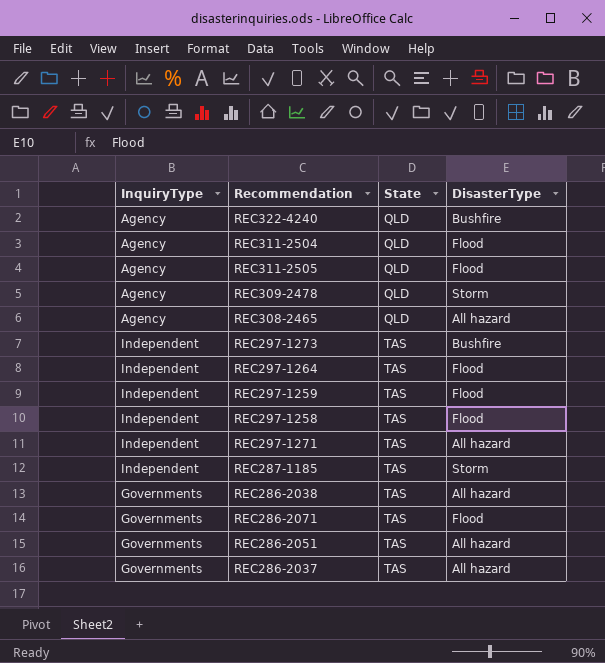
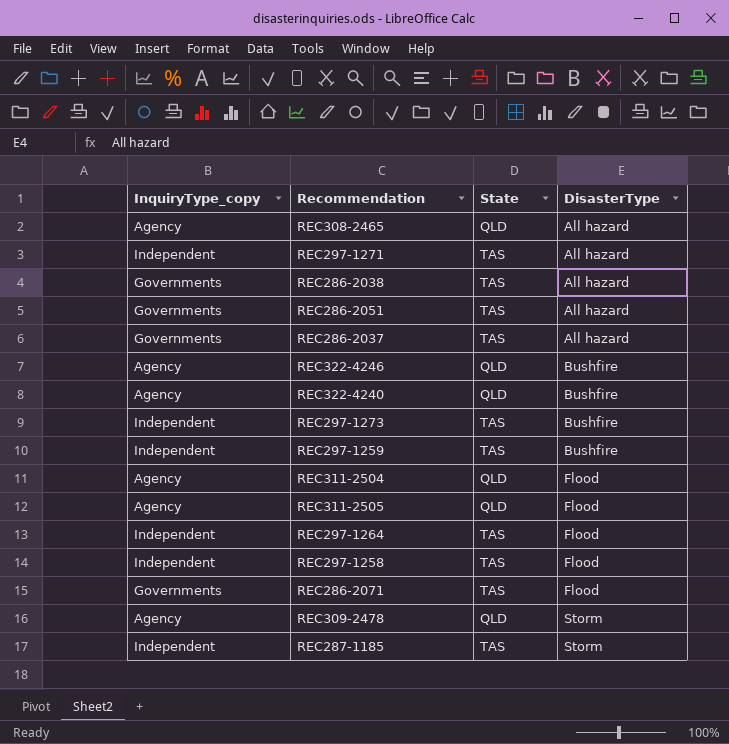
row order: State ascending -> DisasterType ascending
column name: InquiryType -> InquiryType_copy
row REC322-4246: none -> Agency | QLD | Bushfire
REC297-1259 | DisasterType: Flood -> Bushfire

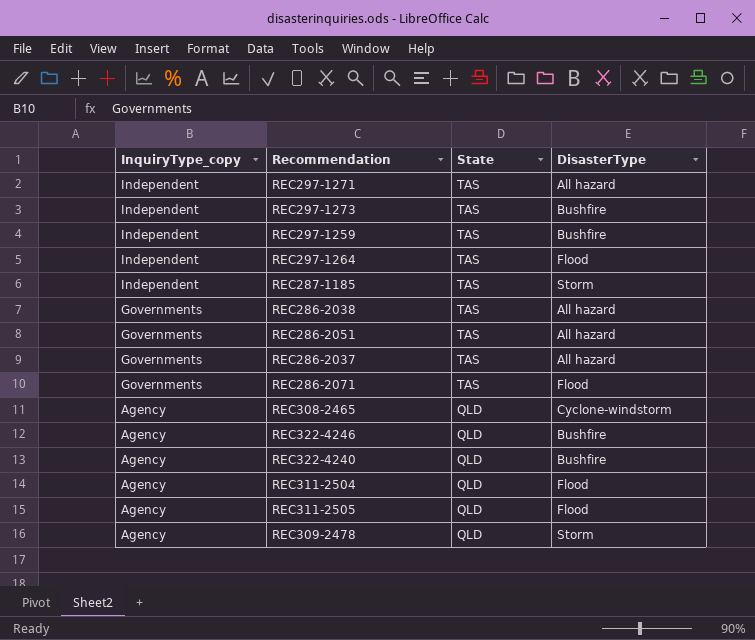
row order: DisasterType ascending -> InquiryType_copy descending
row REC297-1258: Independent | TAS | Flood -> none
REC308-2465 | DisasterType: All hazard -> Cyclone-windstorm

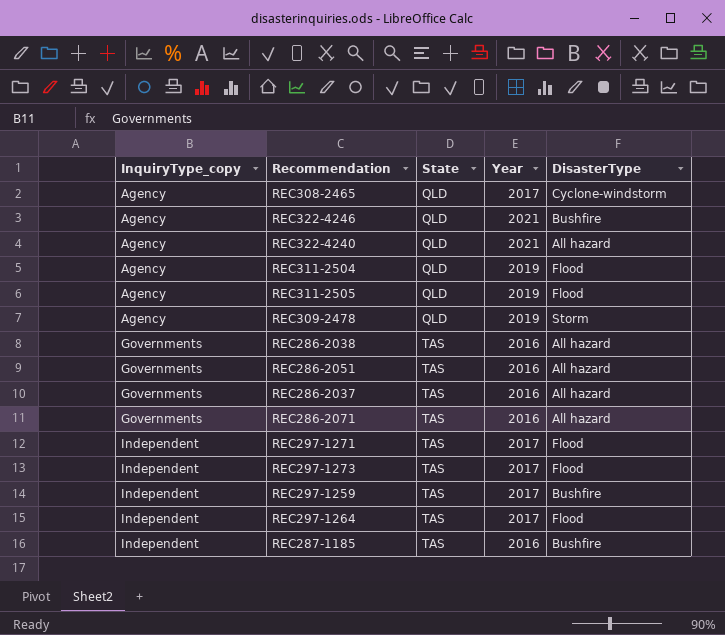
row order: InquiryType_copy descending -> InquiryType_copy ascending
column Year | position: none -> 4
REC322-4240 | DisasterType: Bushfire -> All hazard
REC286-2071 | DisasterType: Flood -> All hazard
REC297-1271 | DisasterType: All hazard -> Flood
REC297-1273 | DisasterType: Bushfire -> Flood
REC287-1185 | DisasterType: Storm -> Bushfire

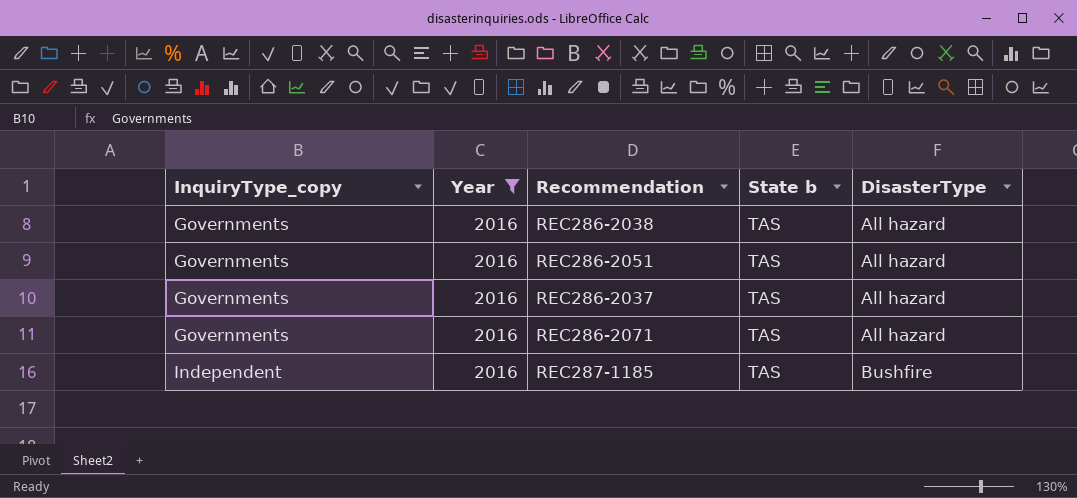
filter: none -> Year = 2016
column Year | position: 4 -> 2
column name: State -> State b

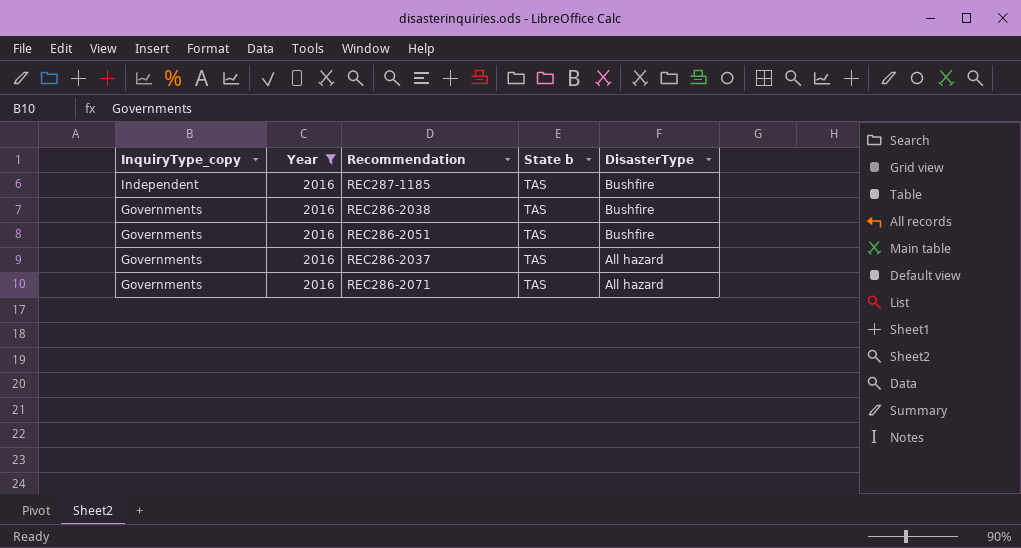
row order: InquiryType_copy ascending -> InquiryType_copy descending
REC286-2038 | DisasterType: All hazard -> Bushfire
REC286-2051 | DisasterType: All hazard -> Bushfire

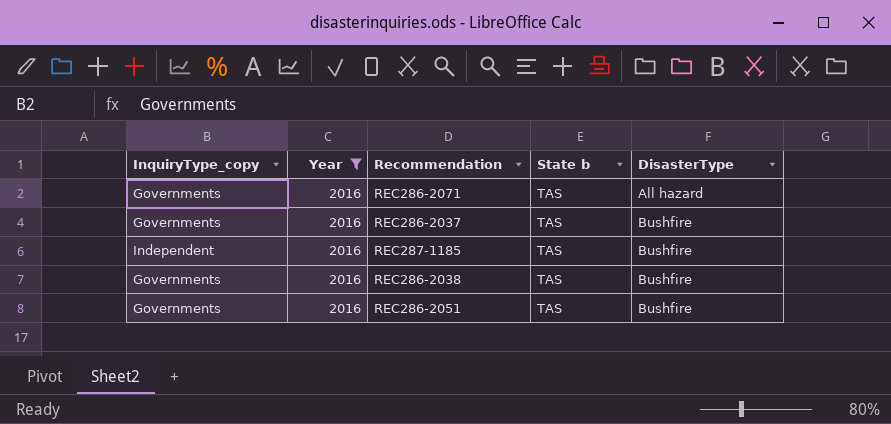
row order: InquiryType_copy descending -> DisasterType ascending
REC286-2037 | DisasterType: All hazard -> Bushfire

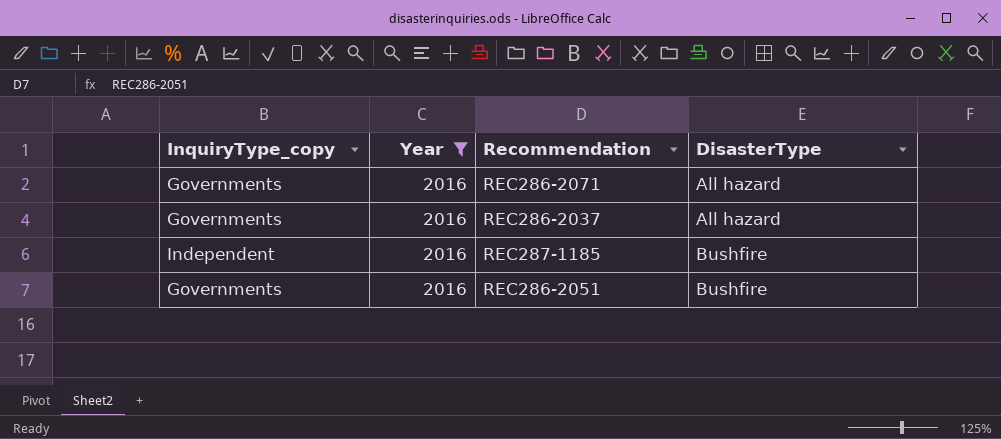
column State b | position: 4 -> none
row REC286-2038: Governments | 2016 | TAS | Bushfire -> none
REC286-2037 | DisasterType: Bushfire -> All hazard

